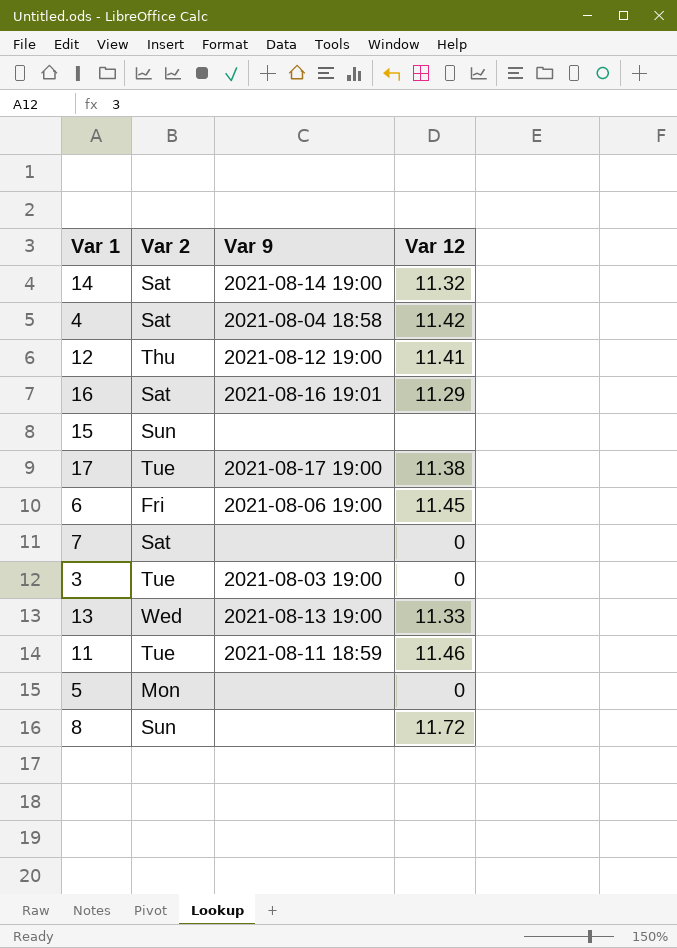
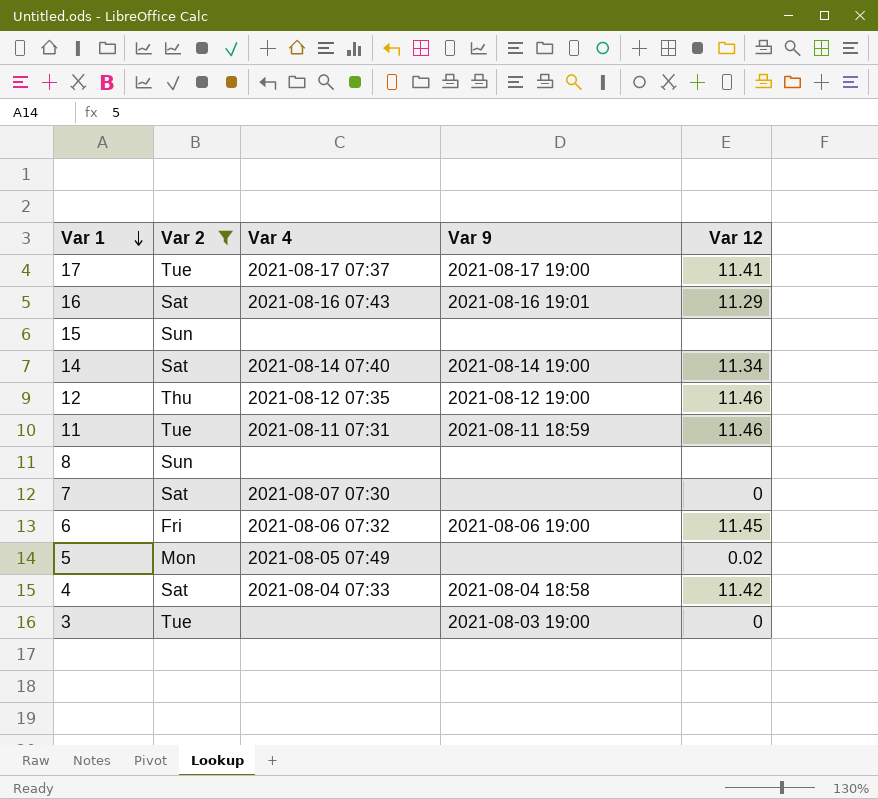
filter: none -> Var 2 != Wed
row order: none -> Var 1 descending
column Var 4 | position: none -> 3
17 | Var 12: 11.38 -> 11.41
14 | Var 12: 11.32 -> 11.34
12 | Var 12: 11.41 -> 11.46
8 | Var 12: 11.72 -> none
5 | Var 12: 0 -> 0.02

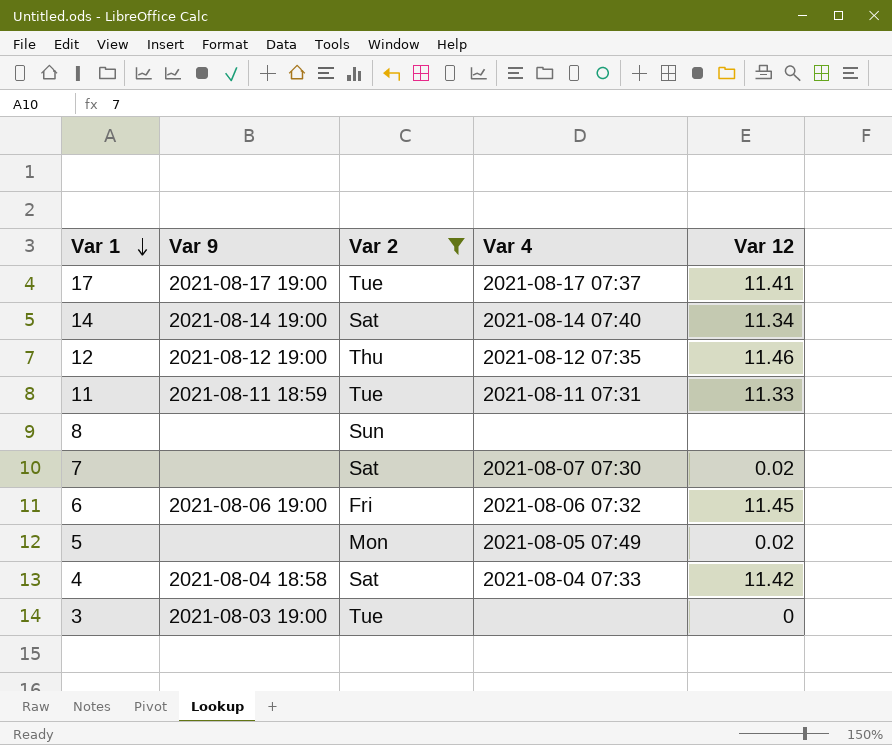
column Var 9 | position: 4 -> 2
row 16: Sat | 2021-08-16 07:43 | 2021-08-16 19:01 | 11.29 -> none
row 15: Sun | none | none | none -> none
11 | Var 12: 11.46 -> 11.33
7 | Var 12: 0 -> 0.02

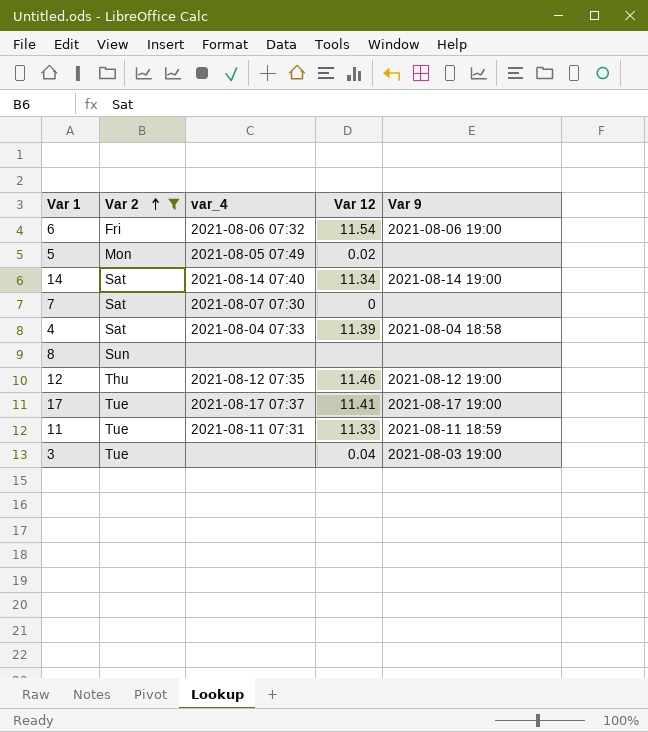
row order: Var 1 descending -> Var 2 ascending
column name: Var 4 -> var_4
column Var 9 | position: 2 -> 5
6 | Var 12: 11.45 -> 11.54
7 | Var 12: 0.02 -> 0
4 | Var 12: 11.42 -> 11.39
3 | Var 12: 0 -> 0.04

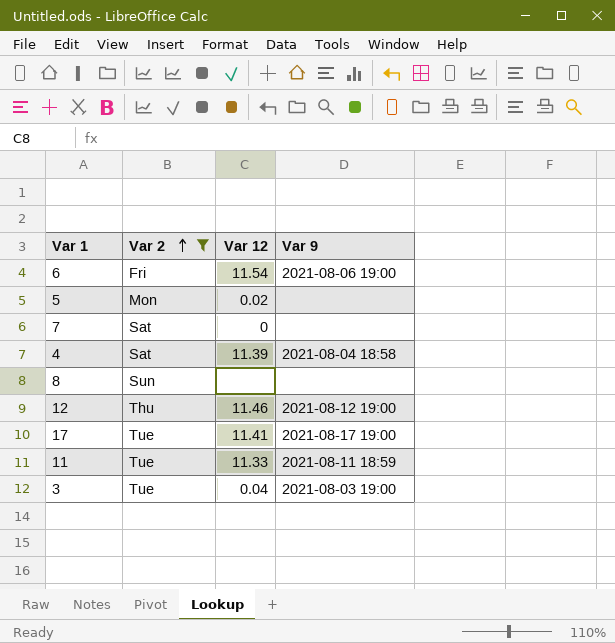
column var_4 | position: 3 -> none
row 14: Sat | 2021-08-14 07:40 | 11.34 | 2021-08-14 19:00 -> none

